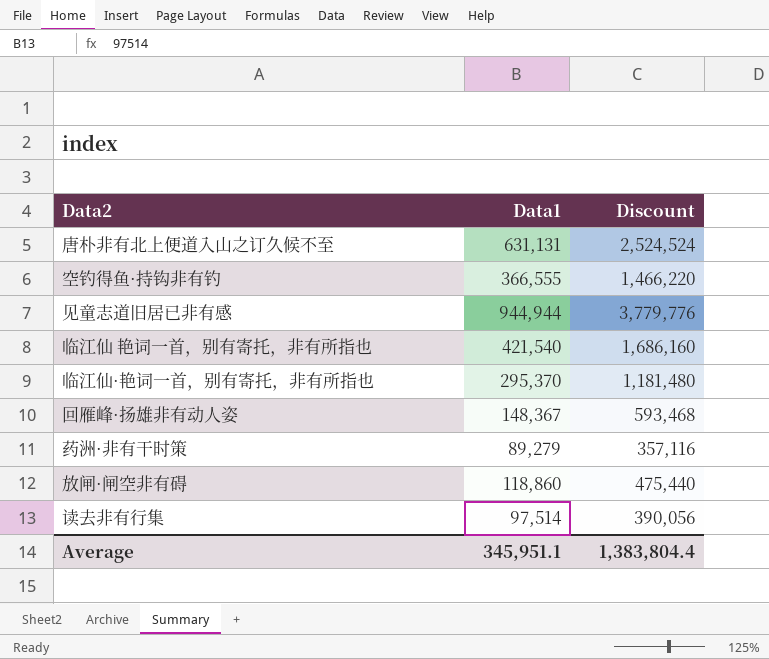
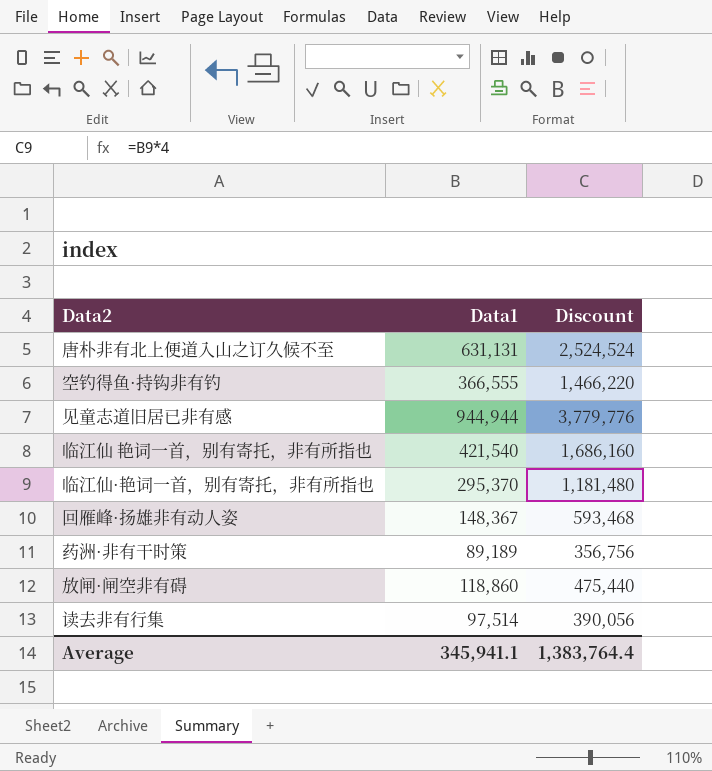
药洲·非有干时策 | Data1: 89,279 -> 89,189
药洲·非有干时策 | Discount: 357,116 -> 356,756
Average | Data1: 345,951.1 -> 345,941.1
Average | Discount: 1,383,804.4 -> 1,383,764.4

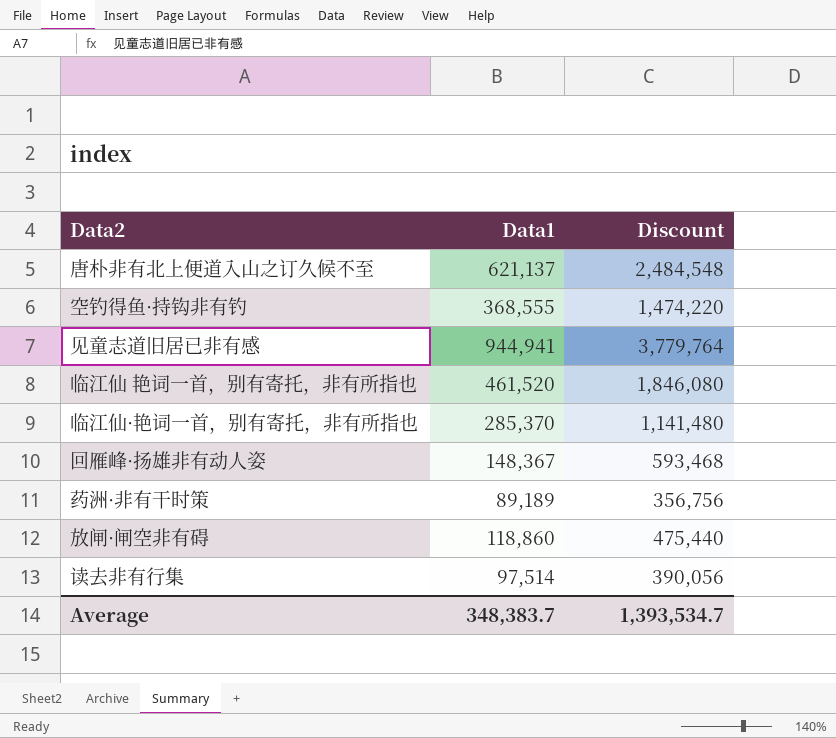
唐朴非有北上便道入山之订久候不至 | Data1: 631,131 -> 621,137
唐朴非有北上便道入山之订久候不至 | Discount: 2,524,524 -> 2,484,548
空钓得鱼·持钩非有钓 | Data1: 366,555 -> 368,555
空钓得鱼·持钩非有钓 | Discount: 1,466,220 -> 1,474,220
见童志道旧居已非有感 | Data1: 944,944 -> 944,941
见童志道旧居已非有感 | Discount: 3,779,776 -> 3,779,764
临江仙 艳词一首，别有寄托，非有所指也 | Data1: 421,540 -> 461,520
临江仙 艳词一首，别有寄托，非有所指也 | Discount: 1,686,160 -> 1,846,080
临江仙·艳词一首，别有寄托，非有所指也 | Data1: 295,370 -> 285,370
临江仙·艳词一首，别有寄托，非有所指也 | Discount: 1,181,480 -> 1,141,480
Average | Data1: 345,941.1 -> 348,383.7
Average | Discount: 1,383,764.4 -> 1,393,534.7

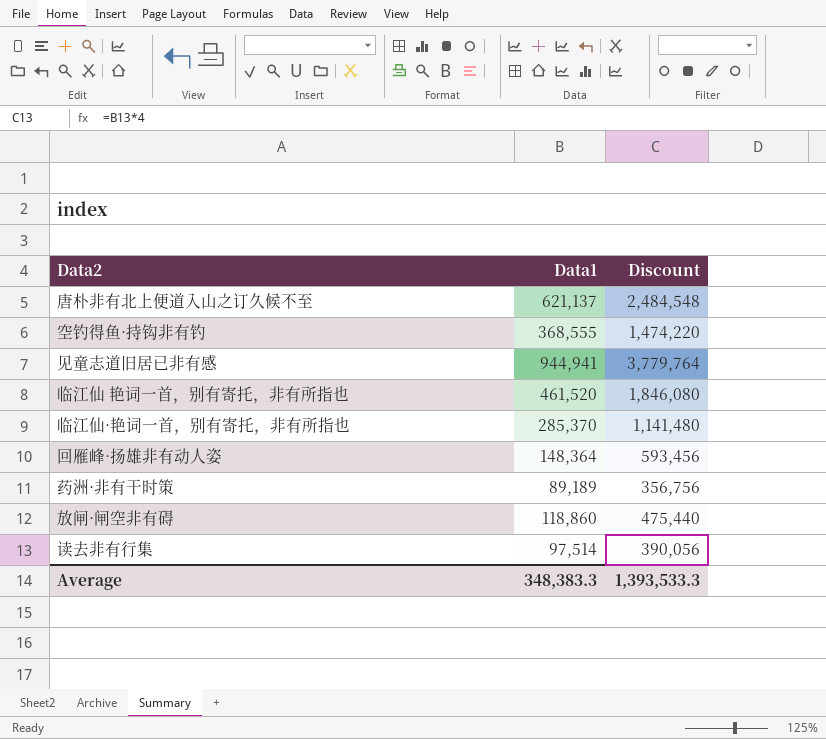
回雁峰·扬雄非有动人姿 | Data1: 148,367 -> 148,364
回雁峰·扬雄非有动人姿 | Discount: 593,468 -> 593,456
Average | Data1: 348,383.7 -> 348,383.3
Average | Discount: 1,393,534.7 -> 1,393,533.3

